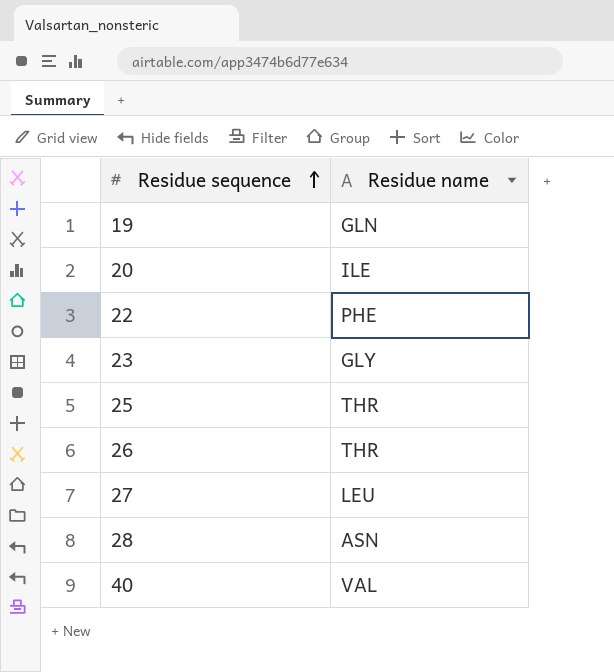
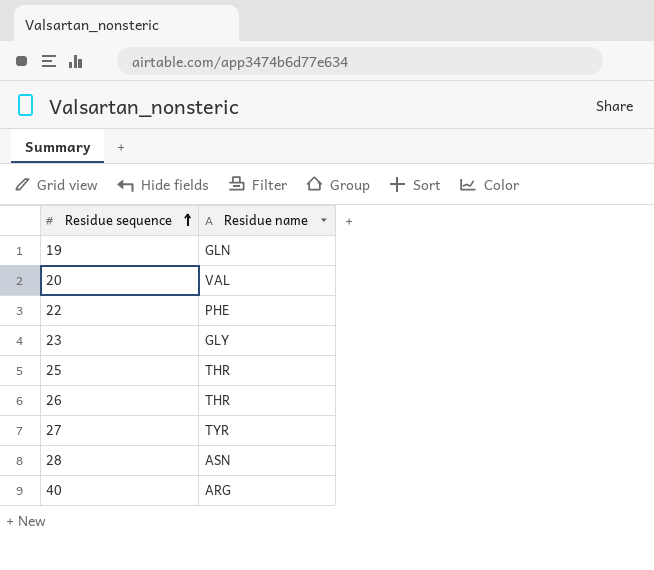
20 | Residue name: ILE -> VAL
27 | Residue name: LEU -> TYR
40 | Residue name: VAL -> ARG

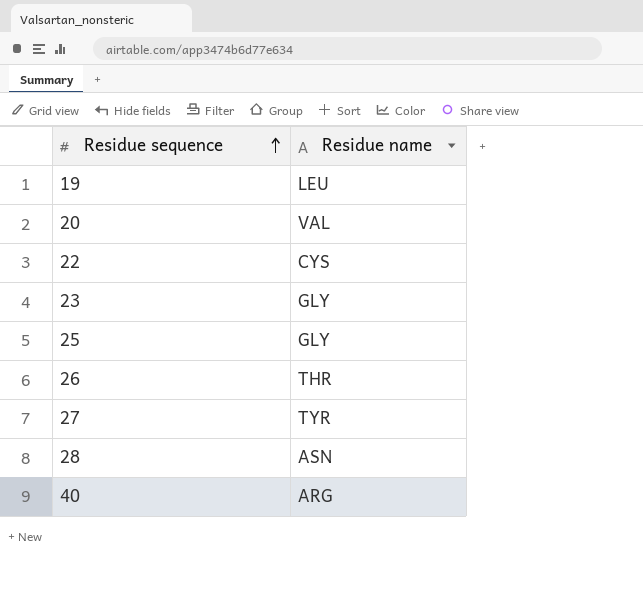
19 | Residue name: GLN -> LEU
22 | Residue name: PHE -> CYS
25 | Residue name: THR -> GLY

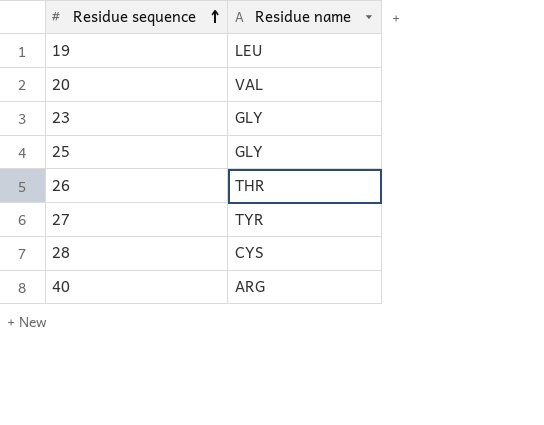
row 22: CYS -> none
28 | Residue name: ASN -> CYS

